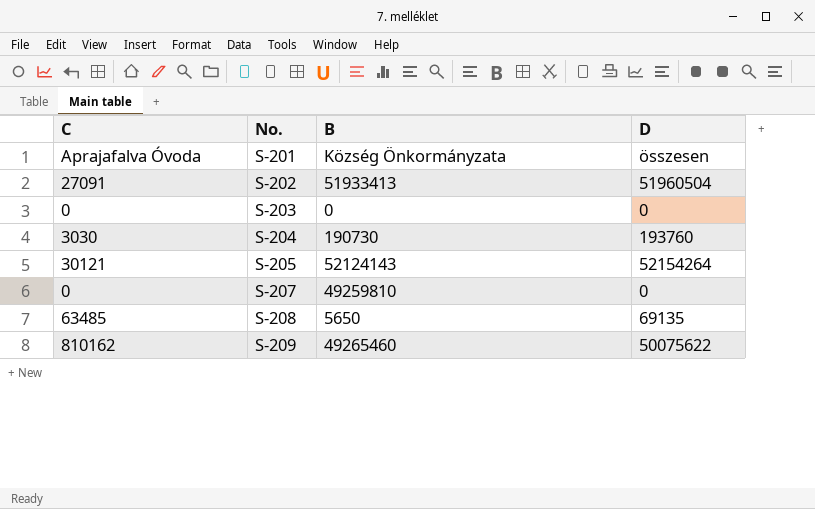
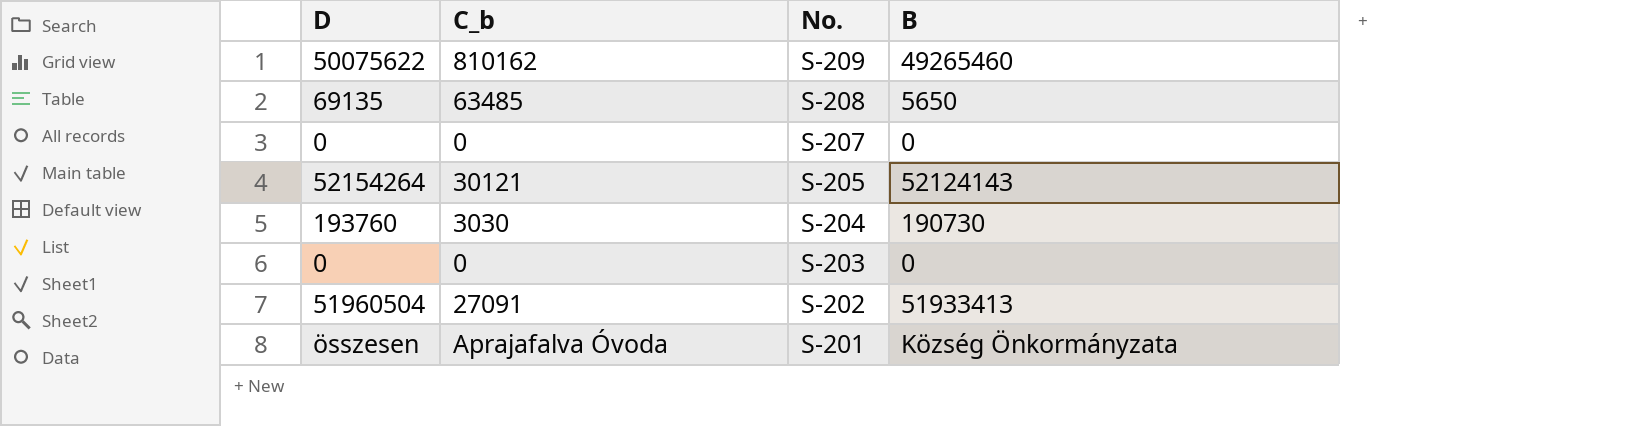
row order: No. ascending -> No. descending
column D | position: 4 -> 1
column name: C -> C_b
S-207 | B: 49259810 -> 0

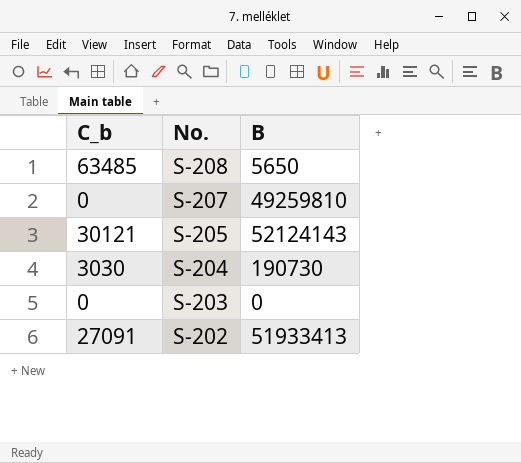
column D | position: 1 -> none
row S-209: 50075622 | 810162 | 49265460 -> none
row S-201: összesen | Aprajafalva Óvoda | Község Önkormányzata -> none
S-207 | B: 0 -> 49259810

